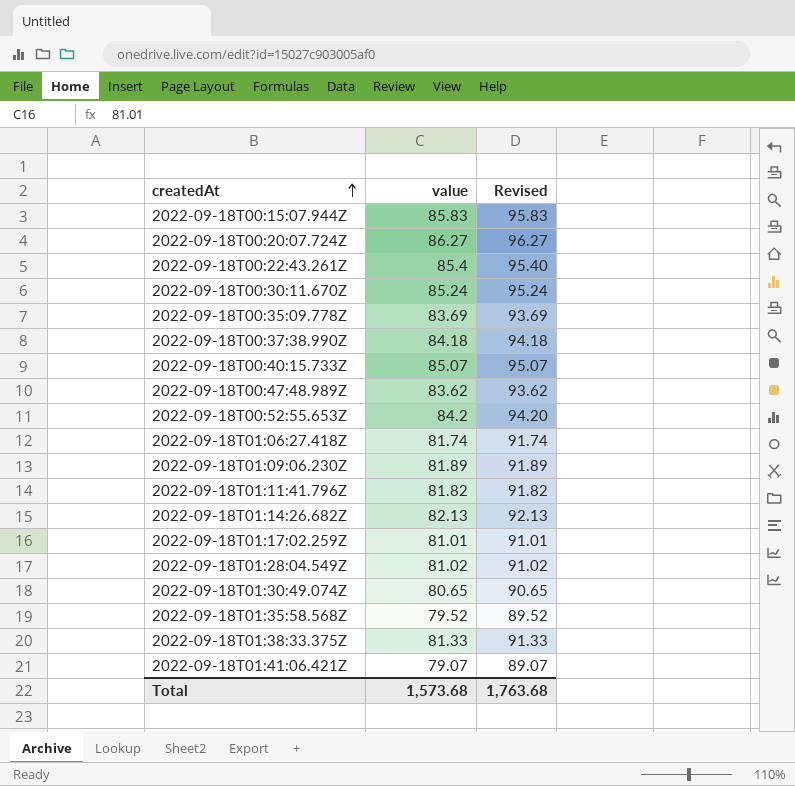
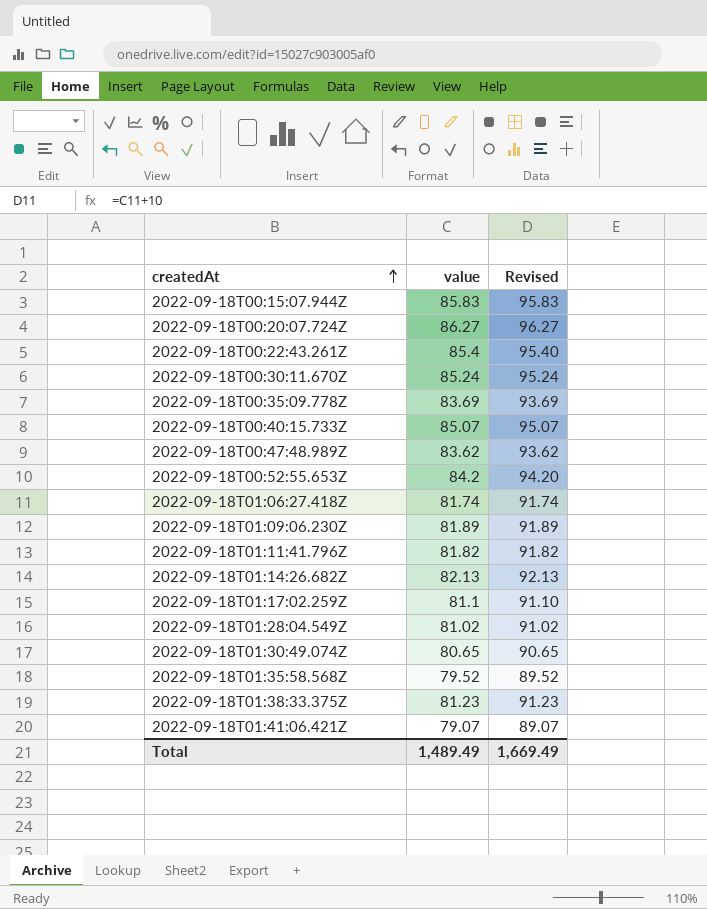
row 2022-09-18T00:37:38.990Z: 84.18 | 94.18 -> none
2022-09-18T01:17:02.259Z | value: 81.01 -> 81.1
2022-09-18T01:17:02.259Z | Revised: 91.01 -> 91.10
2022-09-18T01:38:33.375Z | value: 81.33 -> 81.23
2022-09-18T01:38:33.375Z | Revised: 91.33 -> 91.23
Total | value: 1,573.68 -> 1,489.49
Total | Revised: 1,763.68 -> 1,669.49

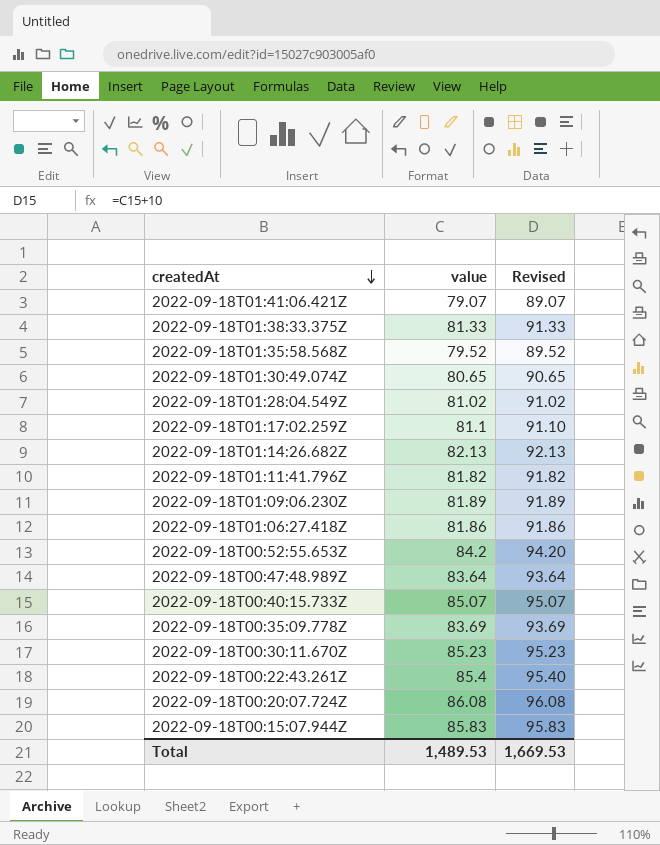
row order: createdAt ascending -> createdAt descending
2022-09-18T01:38:33.375Z | value: 81.23 -> 81.33
2022-09-18T01:38:33.375Z | Revised: 91.23 -> 91.33
2022-09-18T01:06:27.418Z | value: 81.74 -> 81.86
2022-09-18T01:06:27.418Z | Revised: 91.74 -> 91.86
2022-09-18T00:47:48.989Z | value: 83.62 -> 83.64
2022-09-18T00:47:48.989Z | Revised: 93.62 -> 93.64
2022-09-18T00:30:11.670Z | value: 85.24 -> 85.23
2022-09-18T00:30:11.670Z | Revised: 95.24 -> 95.23
2022-09-18T00:20:07.724Z | value: 86.27 -> 86.08
2022-09-18T00:20:07.724Z | Revised: 96.27 -> 96.08
Total | value: 1,489.49 -> 1,489.53
Total | Revised: 1,669.49 -> 1,669.53

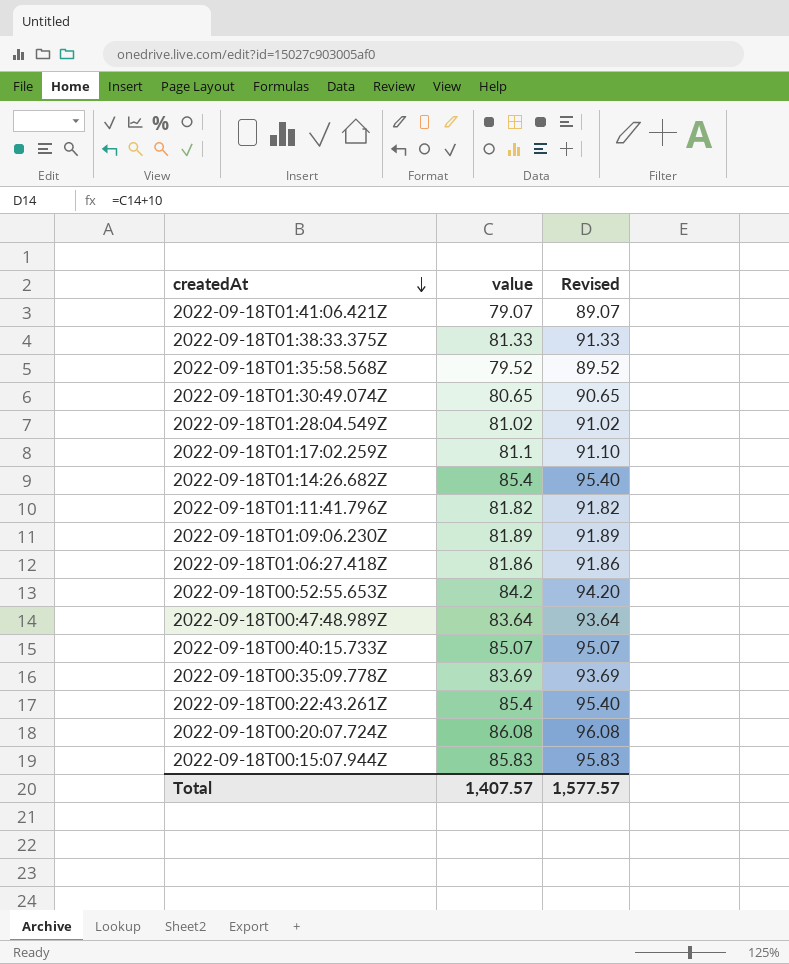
row 2022-09-18T00:30:11.670Z: 85.23 | 95.23 -> none
2022-09-18T01:14:26.682Z | value: 82.13 -> 85.4
2022-09-18T01:14:26.682Z | Revised: 92.13 -> 95.40
Total | value: 1,489.53 -> 1,407.57
Total | Revised: 1,669.53 -> 1,577.57

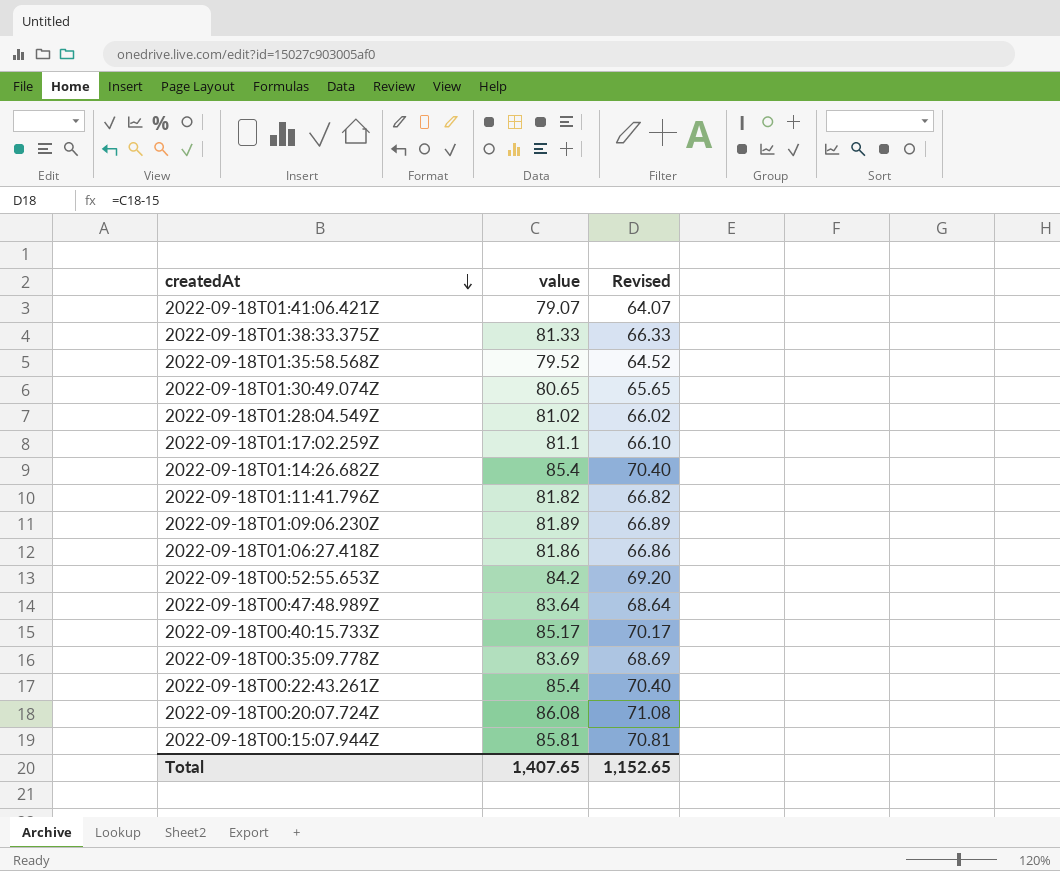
column Revised | formula: [value] + 10 -> [value] - 15
2022-09-18T00:40:15.733Z | value: 85.07 -> 85.17
2022-09-18T00:15:07.944Z | value: 85.83 -> 85.81
Total | value: 1,407.57 -> 1,407.65
Total | Revised: 1,577.57 -> 1,152.65

